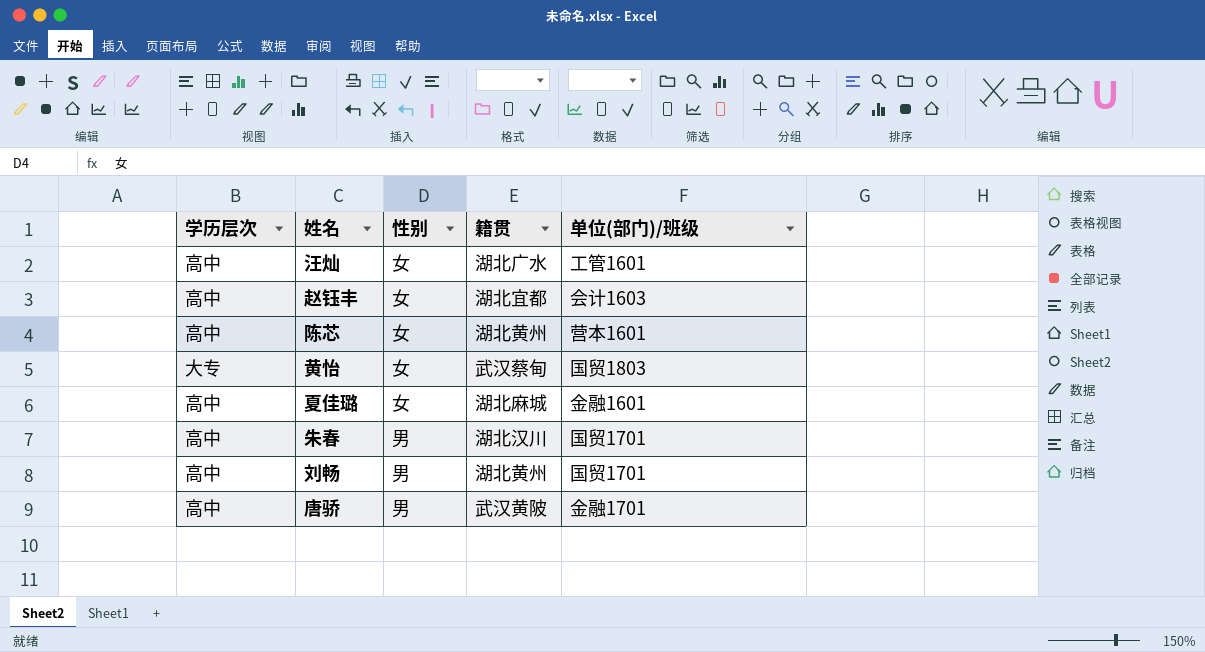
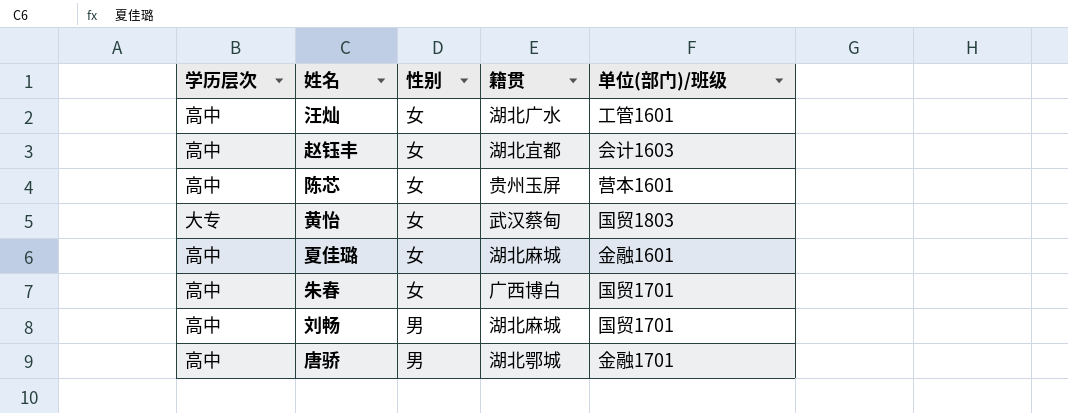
陈芯 | 籍贯: 湖北黄州 -> 贵州玉屏
朱春 | 性别: 男 -> 女
朱春 | 籍贯: 湖北汉川 -> 广西博白
刘畅 | 籍贯: 湖北黄州 -> 湖北麻城
唐骄 | 籍贯: 武汉黄陂 -> 湖北鄂城

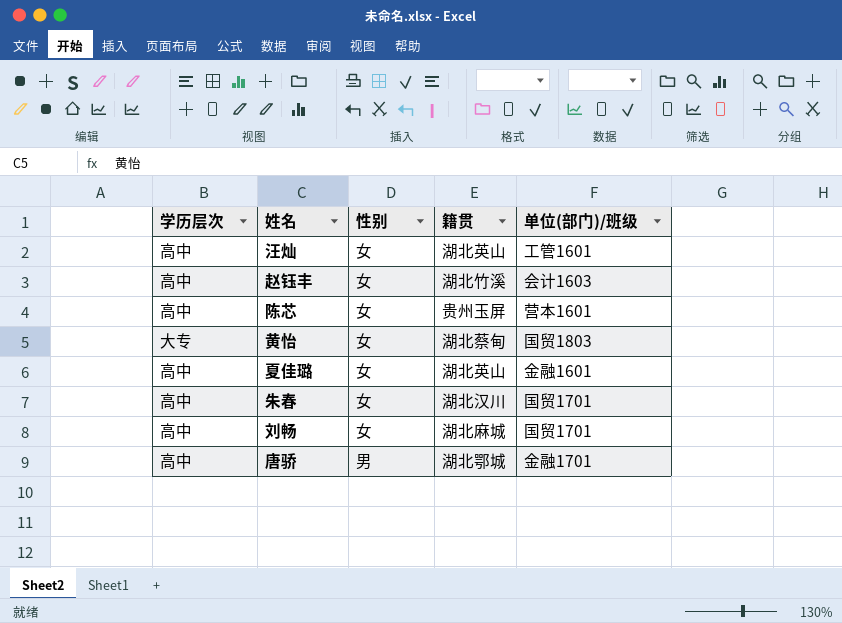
汪灿 | 籍贯: 湖北广水 -> 湖北英山
赵钰丰 | 籍贯: 湖北宜都 -> 湖北竹溪
黄怡 | 籍贯: 武汉蔡甸 -> 湖北蔡甸
夏佳璐 | 籍贯: 湖北麻城 -> 湖北英山
朱春 | 籍贯: 广西博白 -> 湖北汉川
刘畅 | 性别: 男 -> 女

